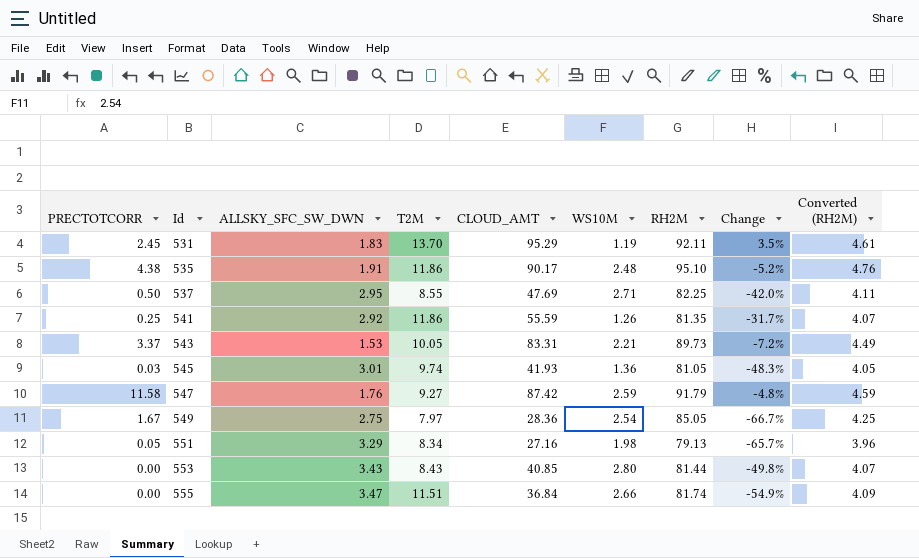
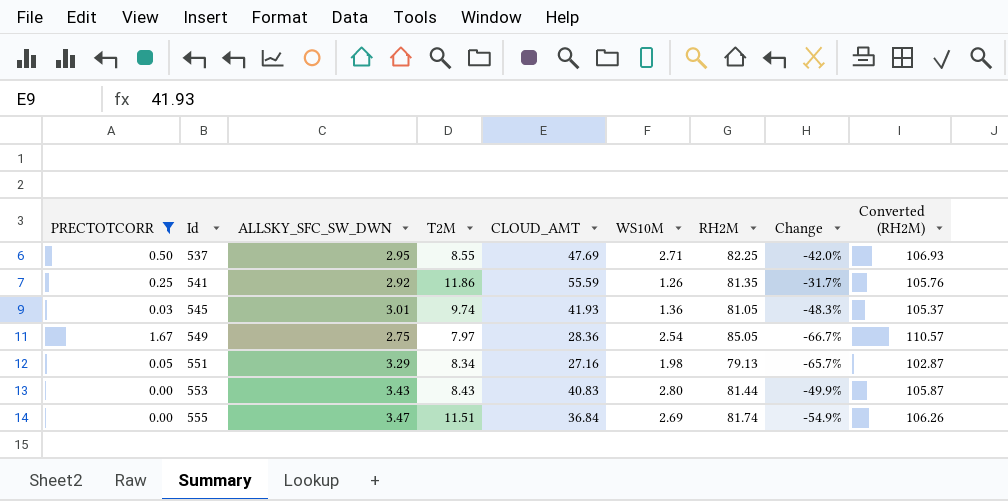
filter: none -> PRECTOTCORR <= 1.67
column Converted (RH2M) | formula: [RH2M] * 0.05 -> [RH2M] * 1.3
553 | CLOUD_AMT: 40.85 -> 40.83
553 | Change: -49.8% -> -49.9%
555 | WS10M: 2.66 -> 2.69

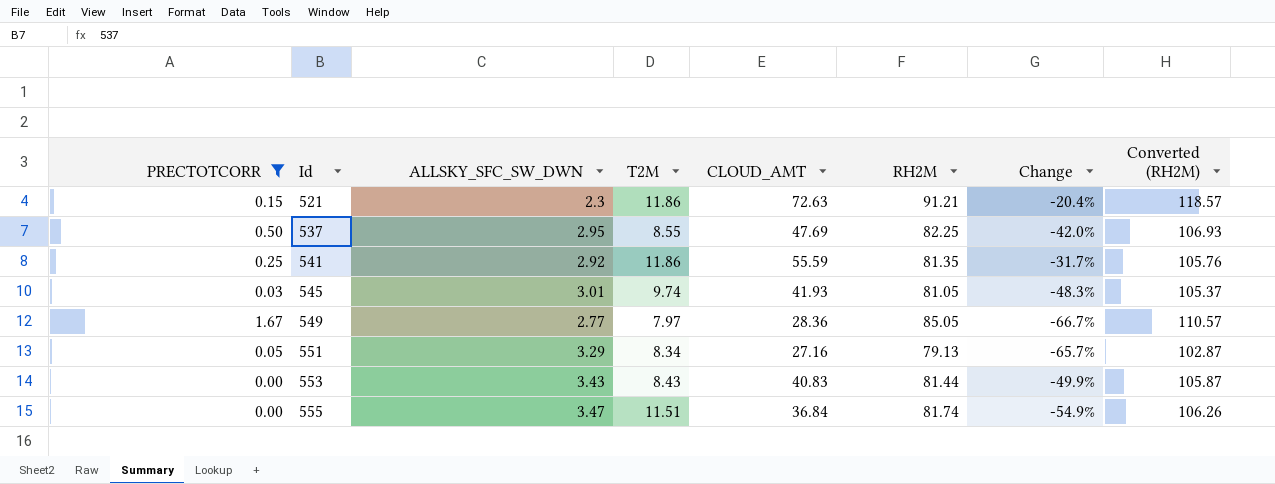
column WS10M | position: 6 -> none
row 521: none -> 0.15 | 2.3 | 11.86 | 72.63 | 91.21 | -20.4% | 118.57
549 | ALLSKY_SFC_SW_DWN: 2.75 -> 2.77

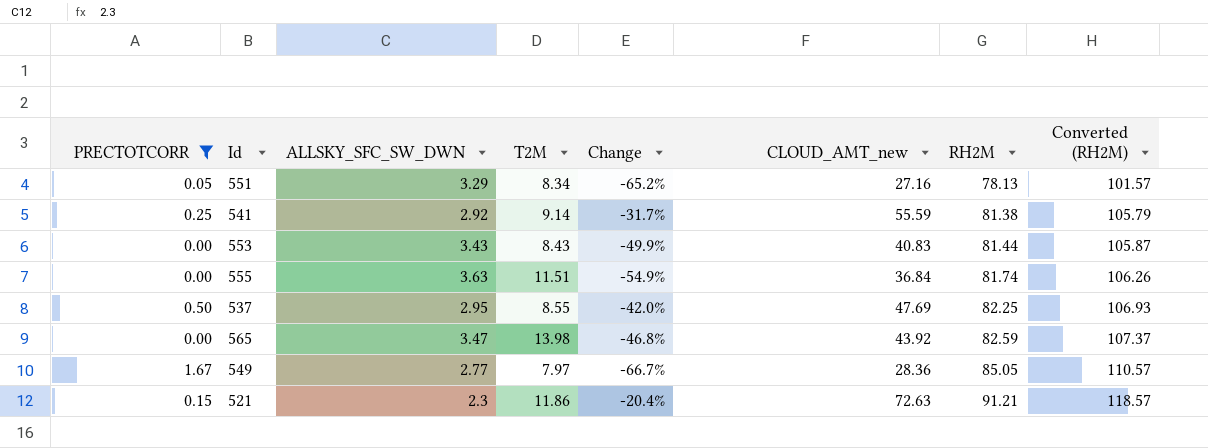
row order: Id ascending -> RH2M ascending
column Change | position: 7 -> 5
column name: CLOUD_AMT -> CLOUD_AMT_new
row 545: 0.03 | 3.01 | 9.74 | 41.93 | 81.05 | -48.3% | 105.37 -> none
551 | Change: -65.7% -> -65.2%
551 | RH2M: 79.13 -> 78.13
551 | Converted (RH2M): 102.87 -> 101.57
541 | T2M: 11.86 -> 9.14
541 | RH2M: 81.35 -> 81.38
541 | Converted (RH2M): 105.76 -> 105.79
555 | ALLSKY_SFC_SW_DWN: 3.47 -> 3.63
row 565: none -> 0.00 | 3.47 | 13.98 | -46.8% | 43.92 | 82.59 | 107.37

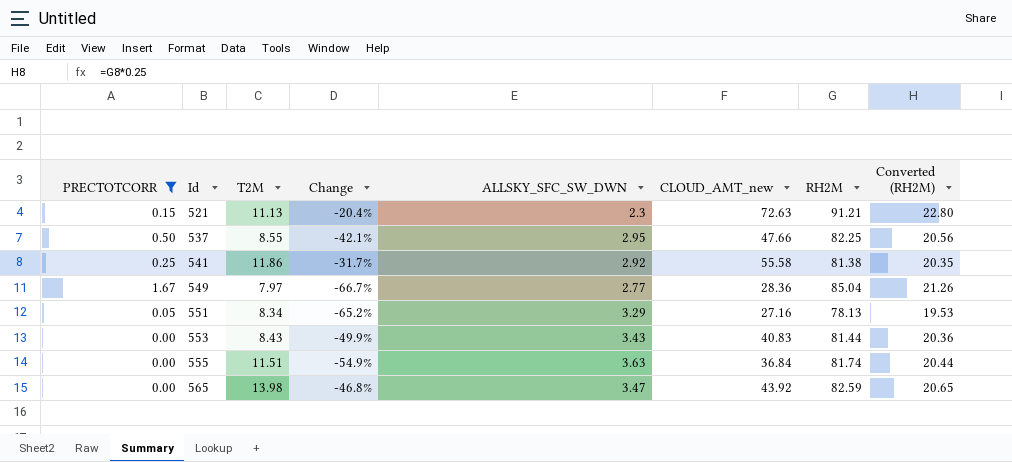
row order: RH2M ascending -> Id ascending
column ALLSKY_SFC_SW_DWN | position: 3 -> 5
column Converted (RH2M) | formula: [RH2M] * 1.3 -> [RH2M] * 0.25
521 | T2M: 11.86 -> 11.13
537 | Change: -42.0% -> -42.1%
537 | CLOUD_AMT_new: 47.69 -> 47.66
541 | T2M: 9.14 -> 11.86
541 | CLOUD_AMT_new: 55.59 -> 55.58
549 | RH2M: 85.05 -> 85.04

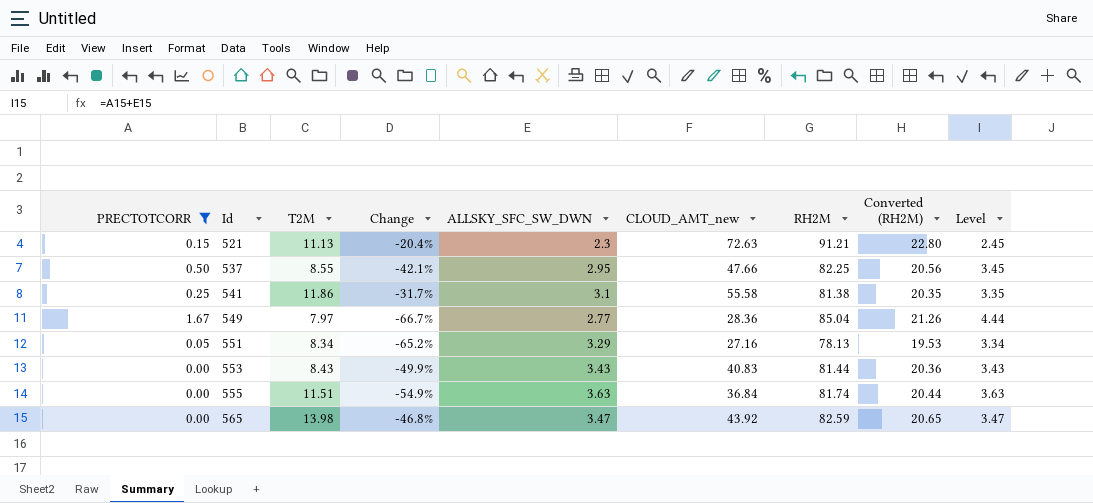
column Level | formula: none -> [PRECTOTCORR] + [ALLSKY_SFC_SW_DWN]
541 | ALLSKY_SFC_SW_DWN: 2.92 -> 3.1

